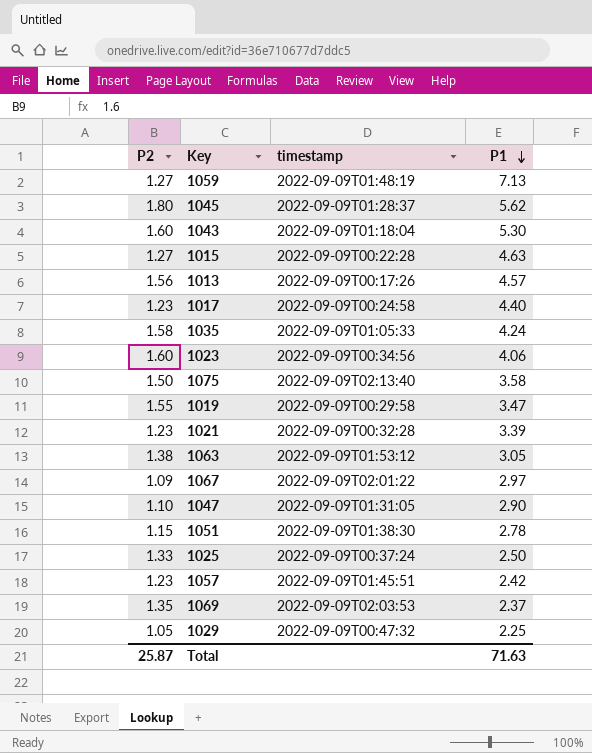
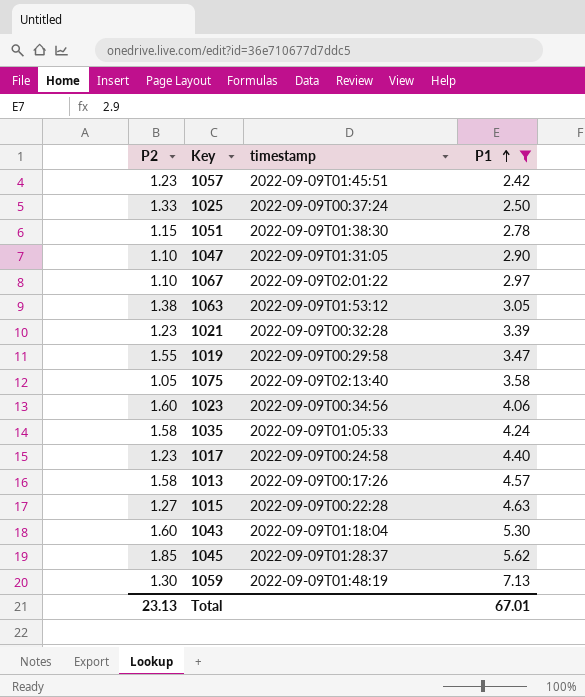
filter: none -> P1 >= 2.42
row order: P1 descending -> P1 ascending
1067 | P2: 1.09 -> 1.10
1075 | P2: 1.50 -> 1.05
1013 | P2: 1.56 -> 1.58
1045 | P2: 1.80 -> 1.85
1059 | P2: 1.27 -> 1.30
Total | P2: 25.87 -> 23.13
Total | P1: 71.63 -> 67.01

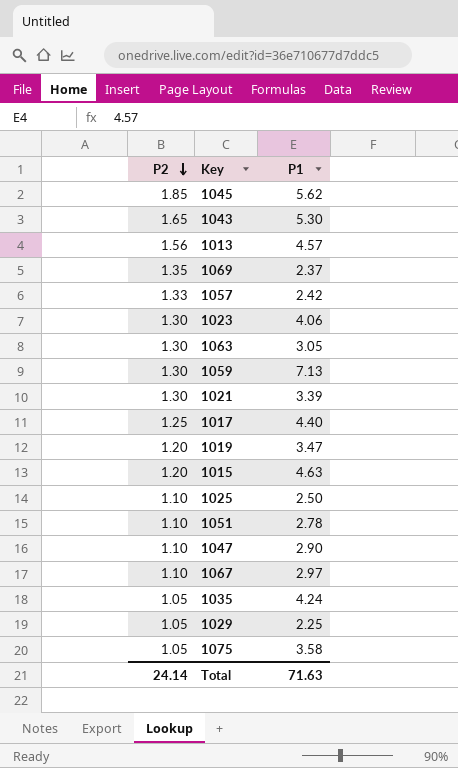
filter: P1 >= 2.42 -> none
row order: P1 ascending -> P2 descending
column timestamp | position: 3 -> none
1043 | P2: 1.60 -> 1.65
1013 | P2: 1.58 -> 1.56
1057 | P2: 1.23 -> 1.33
1023 | P2: 1.60 -> 1.30
1063 | P2: 1.38 -> 1.30
1021 | P2: 1.23 -> 1.30
1017 | P2: 1.23 -> 1.25
1019 | P2: 1.55 -> 1.20
1015 | P2: 1.27 -> 1.20
1025 | P2: 1.33 -> 1.10
1051 | P2: 1.15 -> 1.10
1035 | P2: 1.58 -> 1.05
Total | P2: 23.13 -> 24.14
Total | P1: 67.01 -> 71.63

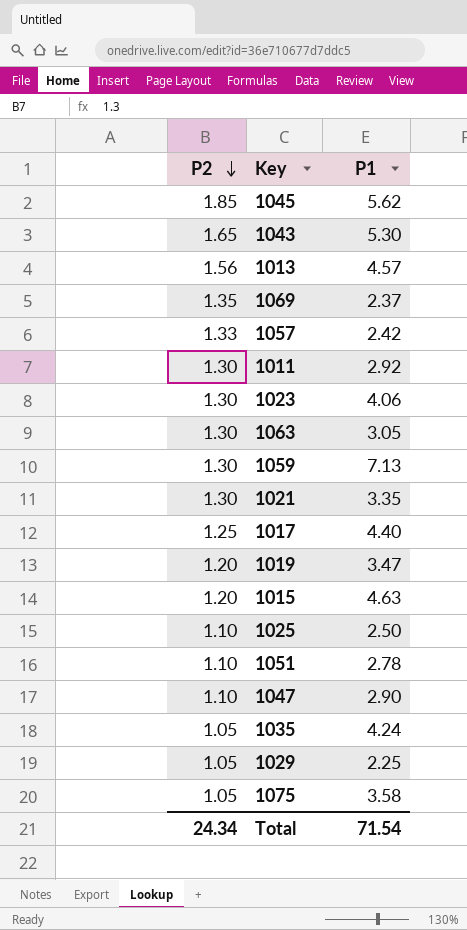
row 1067: 1.10 | 2.97 -> none
row 1011: none -> 1.30 | 2.92
1021 | P1: 3.39 -> 3.35
Total | P2: 24.14 -> 24.34
Total | P1: 71.63 -> 71.54

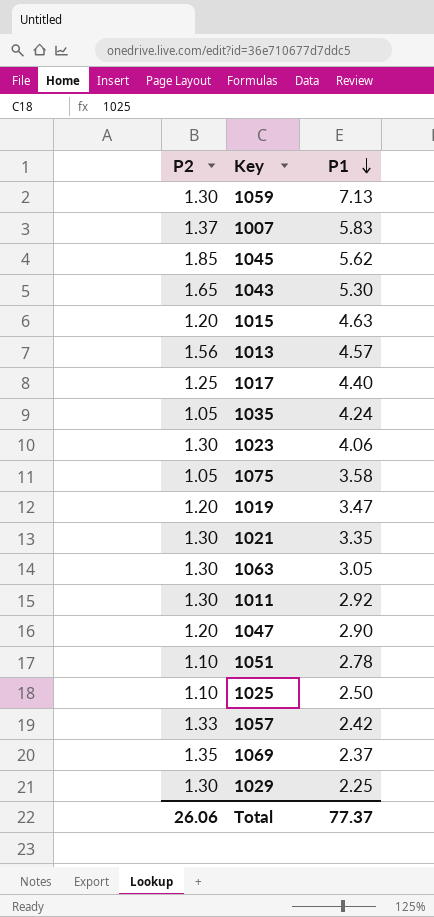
row order: P2 descending -> P1 descending
row 1007: none -> 1.37 | 5.83
1047 | P2: 1.10 -> 1.20
1029 | P2: 1.05 -> 1.30
Total | P2: 24.34 -> 26.06
Total | P1: 71.54 -> 77.37

